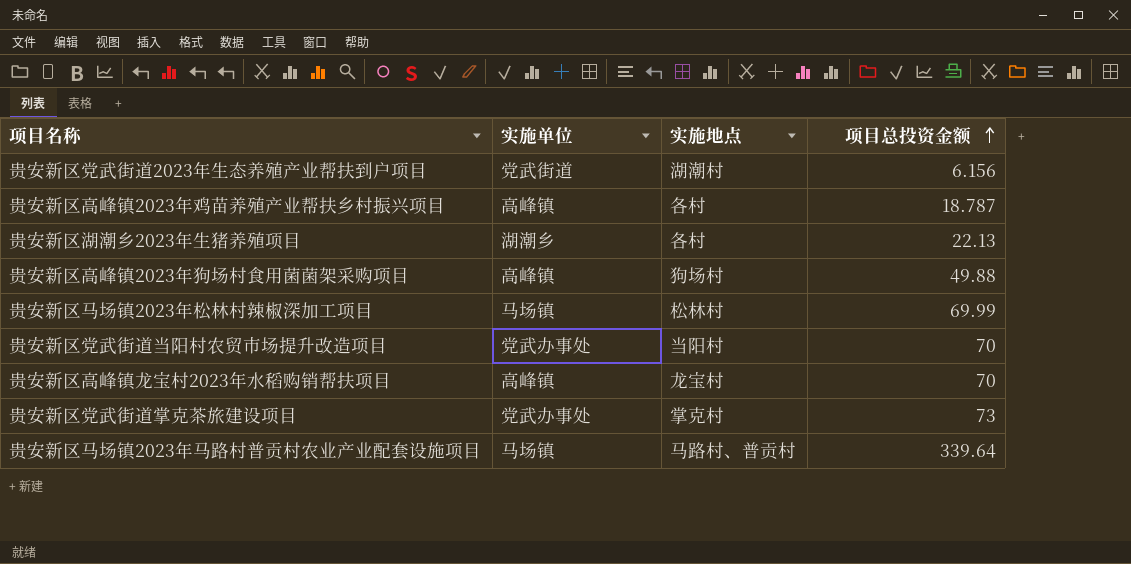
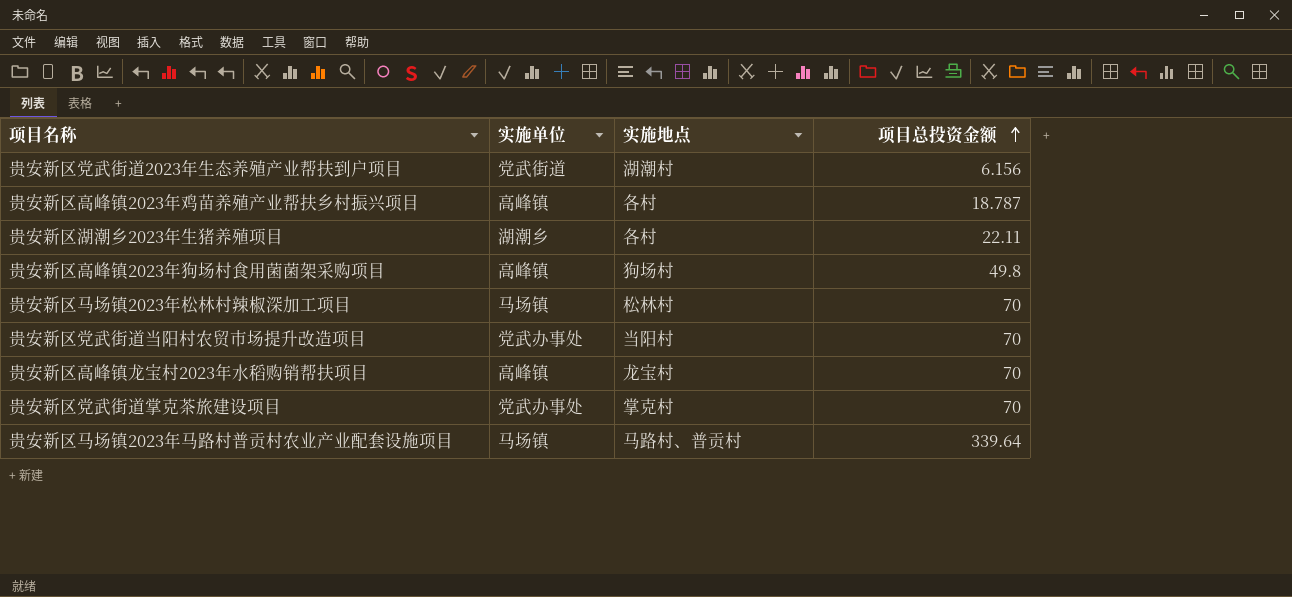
贵安新区湖潮乡2023年生猪养殖项目 | 项目总投资金额: 22.13 -> 22.11
贵安新区高峰镇2023年狗场村食用菌菌架采购项目 | 项目总投资金额: 49.88 -> 49.8
贵安新区马场镇2023年松林村辣椒深加工项目 | 项目总投资金额: 69.99 -> 70
贵安新区党武街道掌克茶旅建设项目 | 项目总投资金额: 73 -> 70

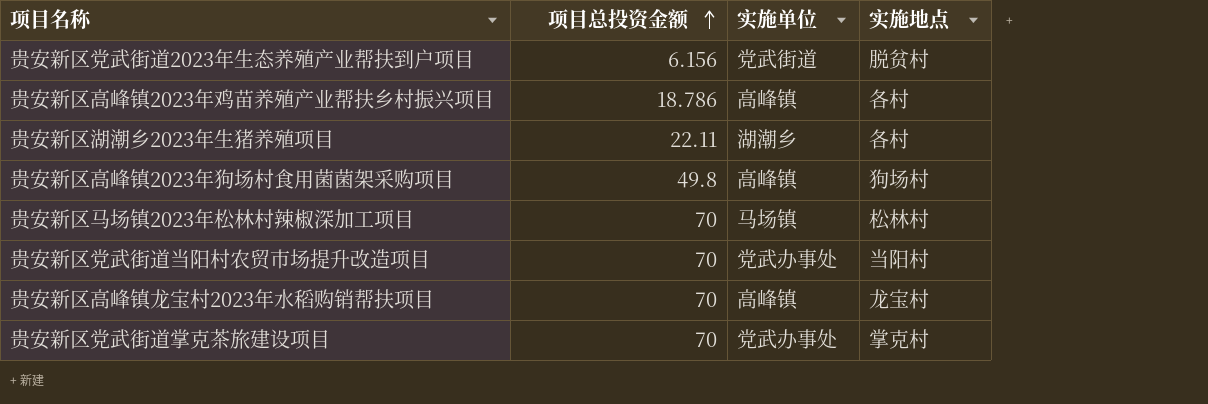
column 项目总投资金额 | position: 4 -> 2
row 贵安新区马场镇2023年马路村普贡村农业产业配套设施项目: 马场镇 | 马路村、普贡村 | 339.64 -> none
贵安新区党武街道2023年生态养殖产业帮扶到户项目 | 实施地点: 湖潮村 -> 脱贫村
贵安新区高峰镇2023年鸡苗养殖产业帮扶乡村振兴项目 | 项目总投资金额: 18.787 -> 18.786

